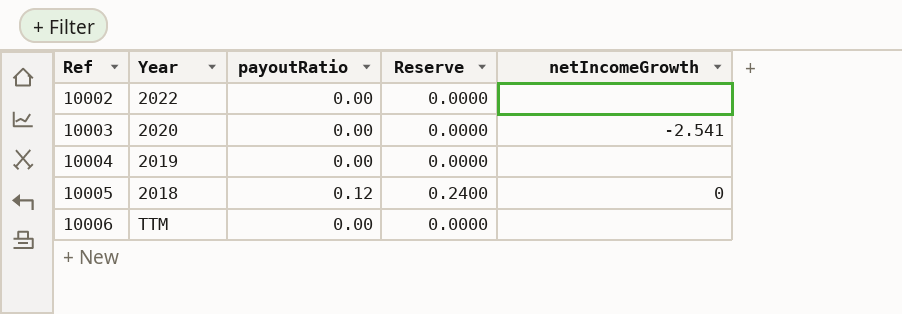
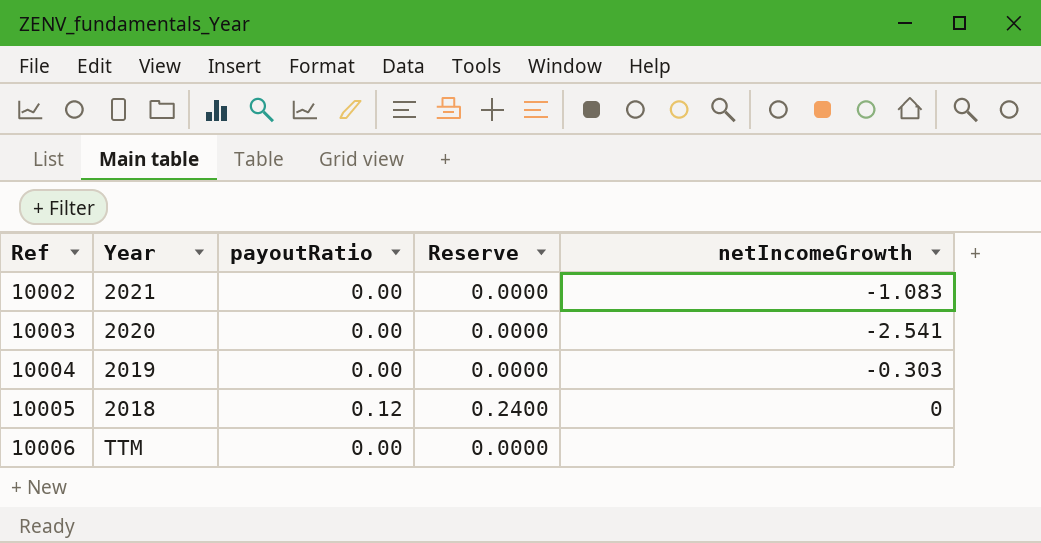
10002 | Year: 2022 -> 2021
10002 | netIncomeGrowth: none -> -1.083
10004 | netIncomeGrowth: none -> -0.303

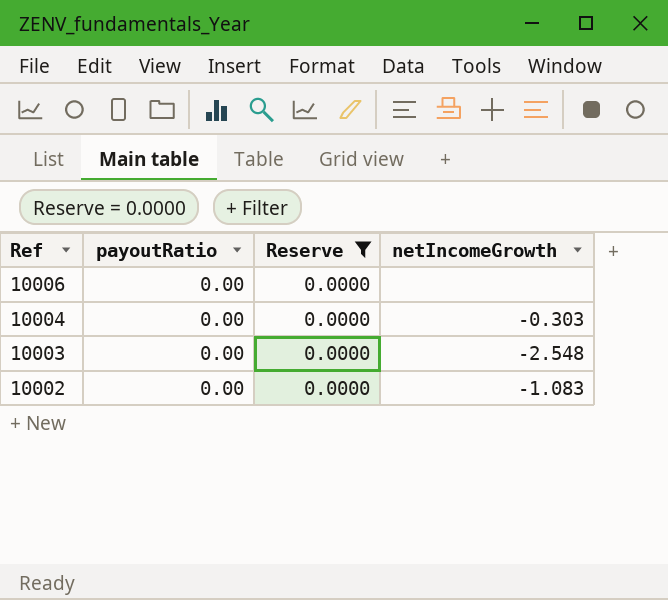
filter: none -> Reserve = 0.0000
row order: Ref ascending -> Ref descending
column Year | position: 2 -> none
10003 | netIncomeGrowth: -2.541 -> -2.548

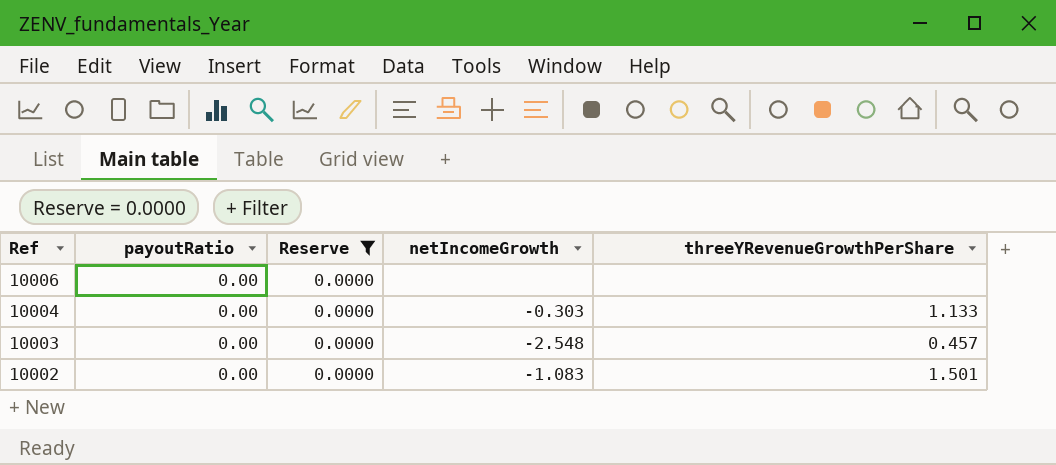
column threeYRevenueGrowthPerShare | position: none -> 5

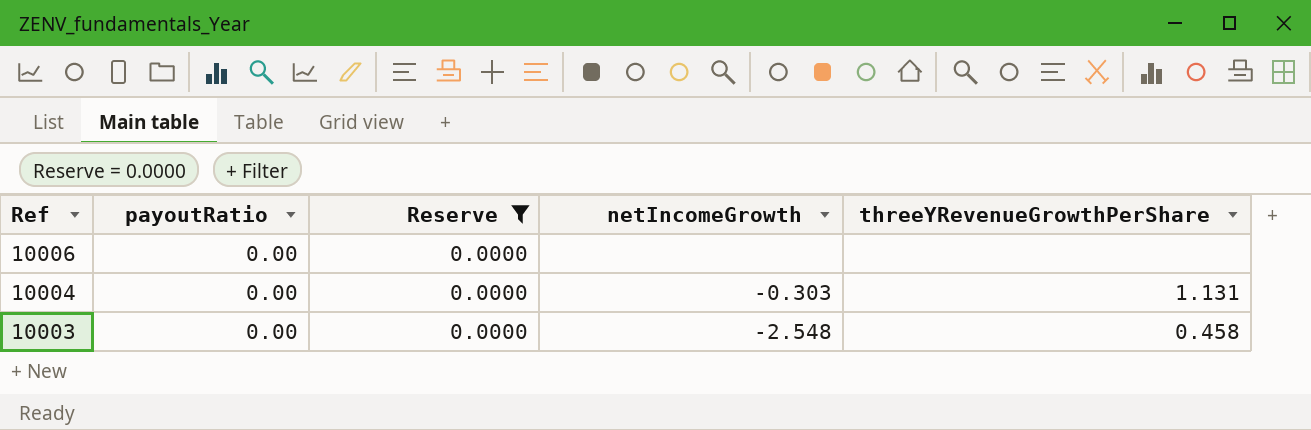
row 10002: 0.00 | 0.0000 | -1.083 | 1.501 -> none
10004 | threeYRevenueGrowthPerShare: 1.133 -> 1.131
10003 | threeYRevenueGrowthPerShare: 0.457 -> 0.458

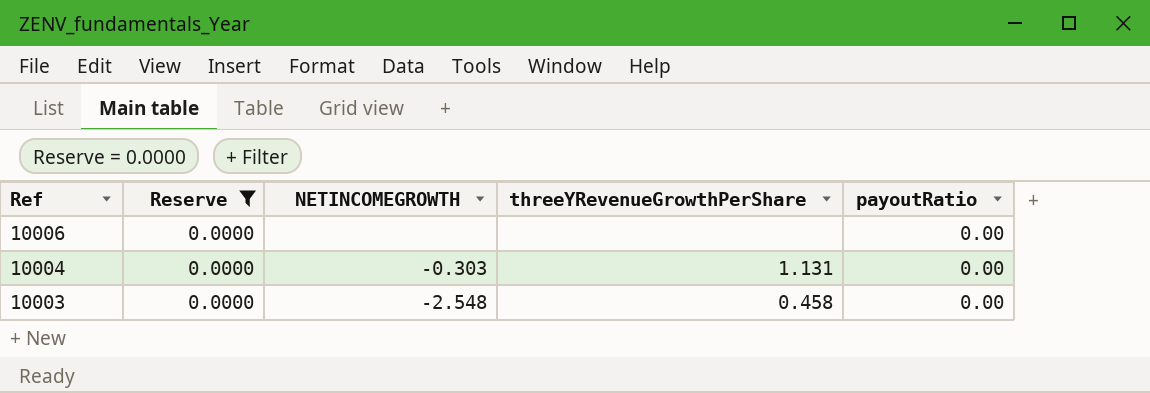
column name: netIncomeGrowth -> NETINCOMEGROWTH
column payoutRatio | position: 2 -> 5

